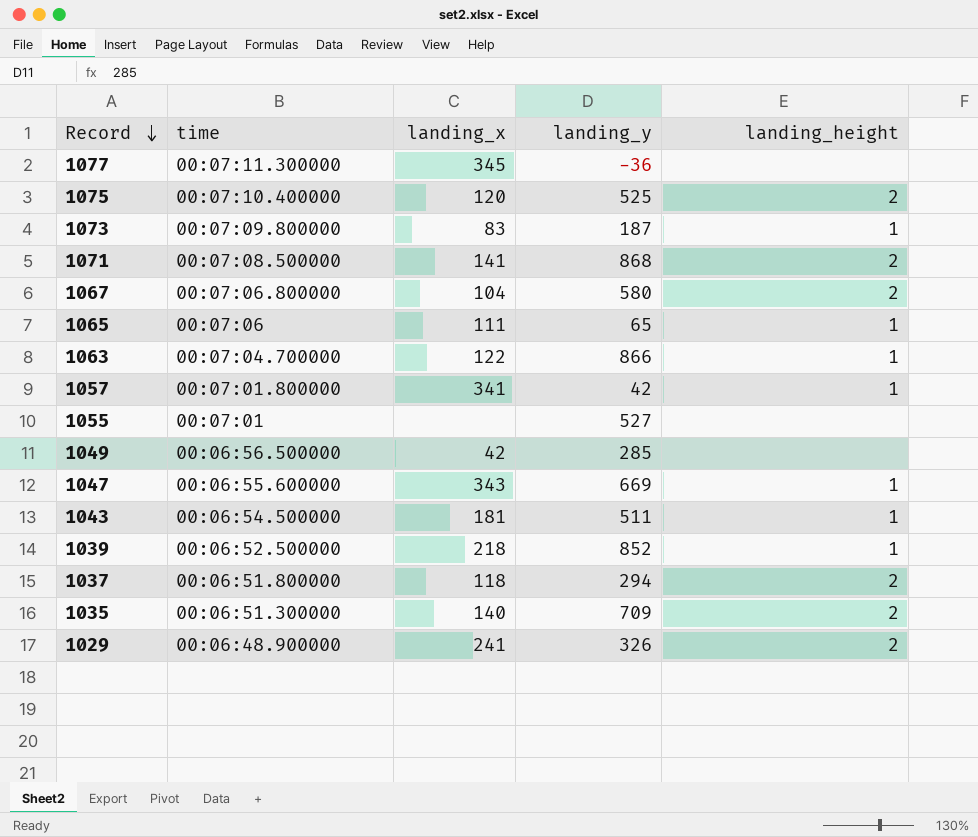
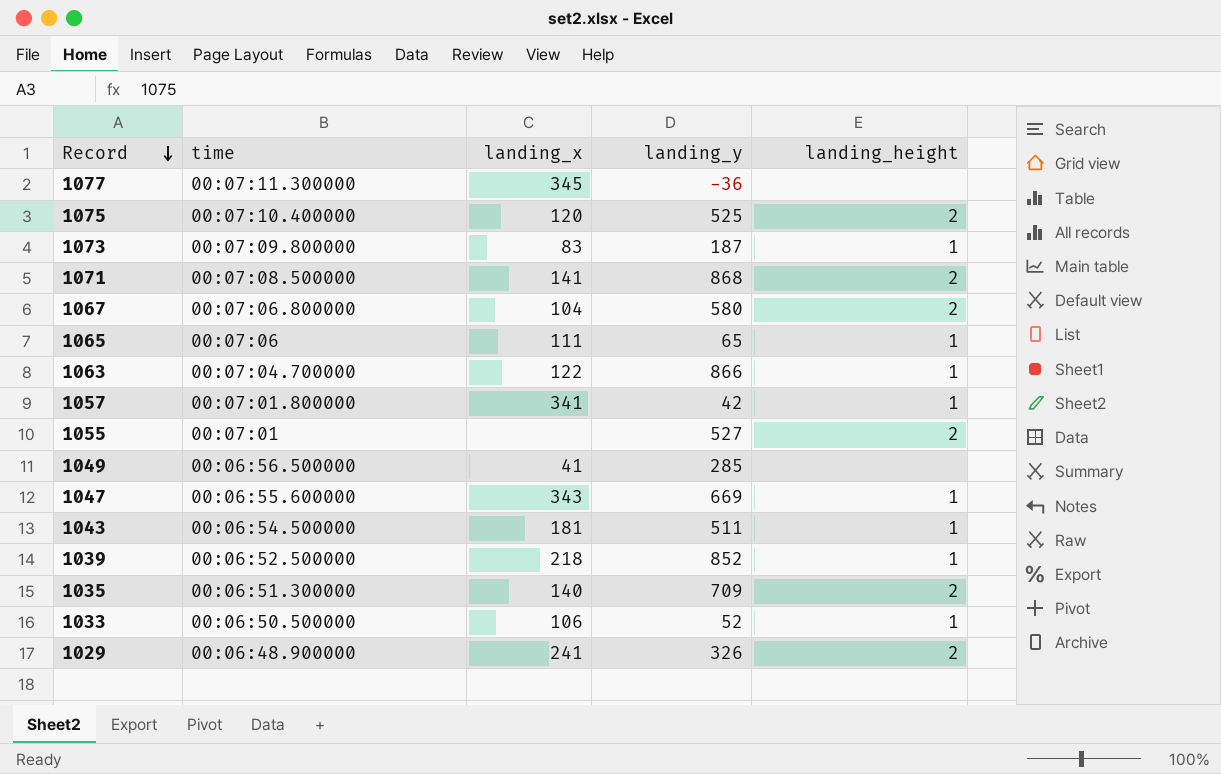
row 1037: 00:06:51.800000 | 118 | 294 | 2 -> none
1055 | landing_height: none -> 2
1049 | landing_x: 42 -> 41
row 1033: none -> 00:06:50.500000 | 106 | 52 | 1

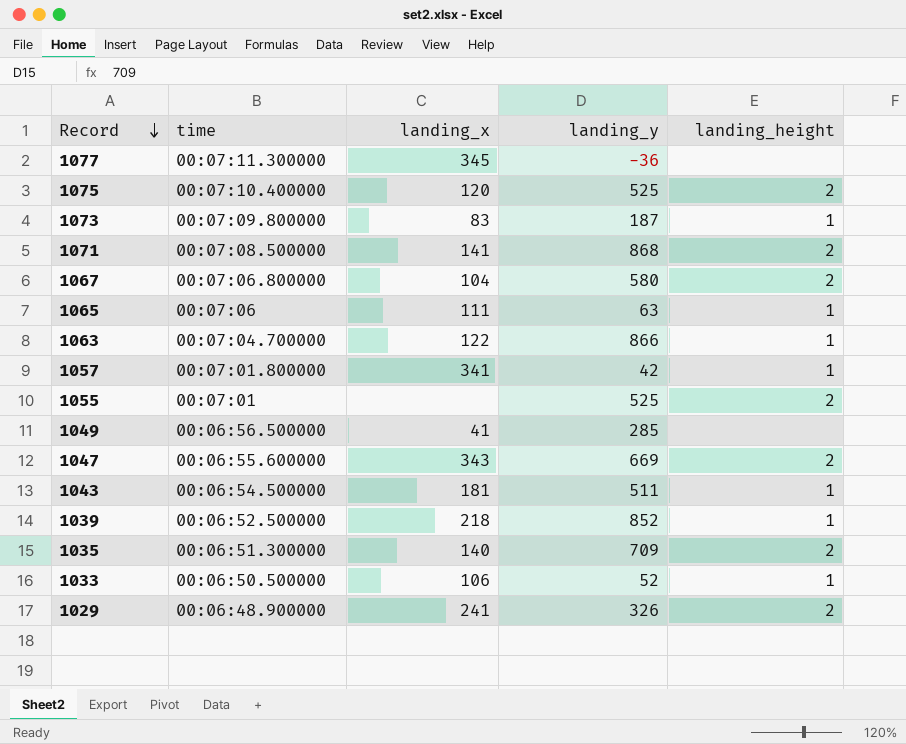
1065 | landing_y: 65 -> 63
1055 | landing_y: 527 -> 525
1047 | landing_height: 1 -> 2

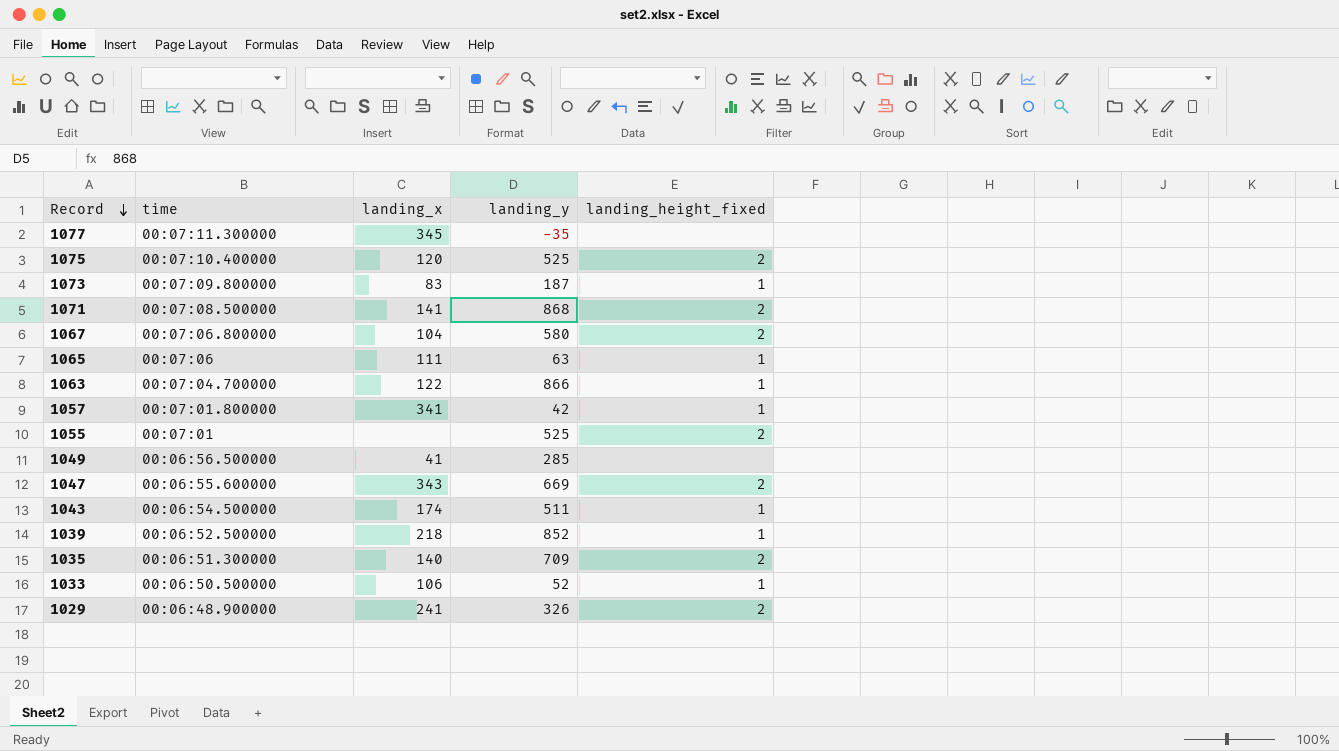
column name: landing_height -> landing_height_fixed
1077 | landing_y: -36 -> -35
1043 | landing_x: 181 -> 174

